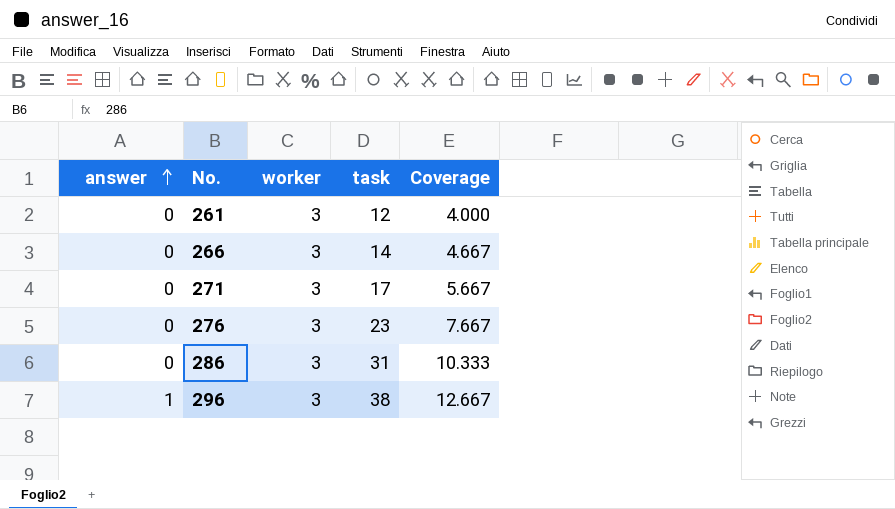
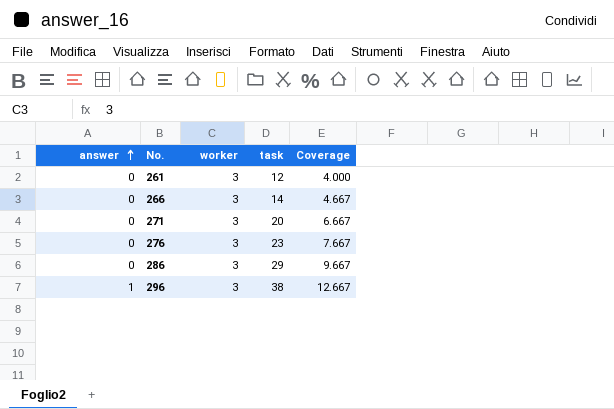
271 | task: 17 -> 20
271 | Coverage: 5.667 -> 6.667
286 | task: 31 -> 29
286 | Coverage: 10.333 -> 9.667

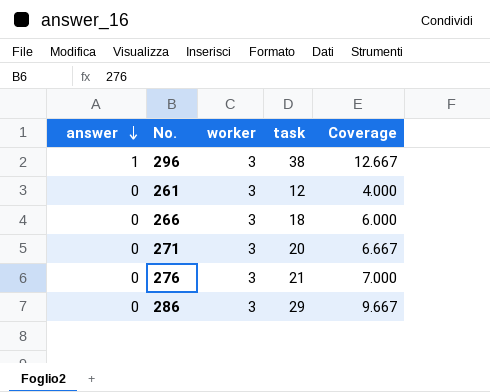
row order: answer ascending -> answer descending
266 | task: 14 -> 18
266 | Coverage: 4.667 -> 6.000
276 | task: 23 -> 21
276 | Coverage: 7.667 -> 7.000

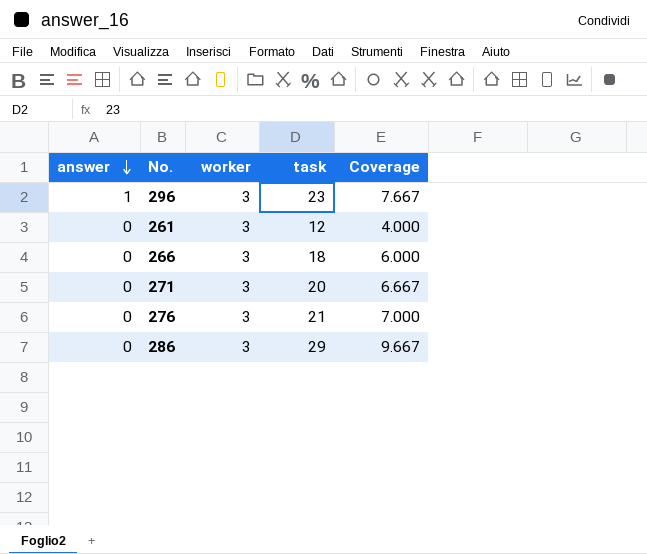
296 | task: 38 -> 23
296 | Coverage: 12.667 -> 7.667

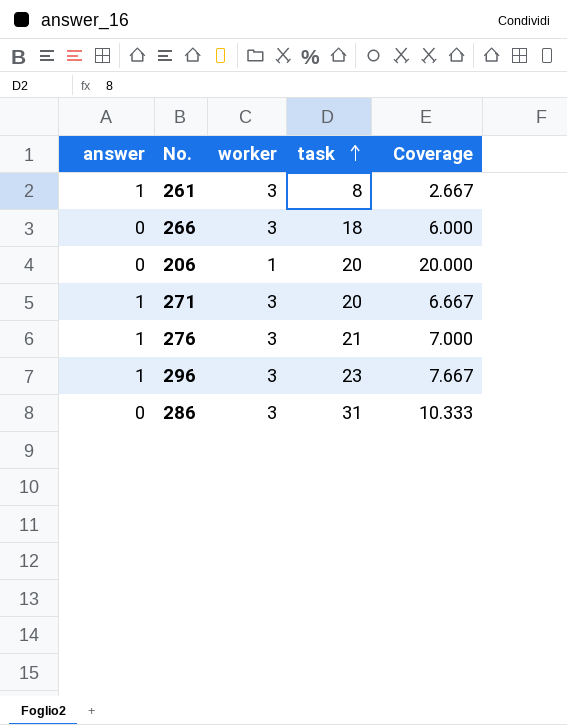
row order: answer descending -> task ascending
261 | answer: 0 -> 1
261 | task: 12 -> 8
261 | Coverage: 4.000 -> 2.667
row 206: none -> 0 | 1 | 20 | 20.000
271 | answer: 0 -> 1
276 | answer: 0 -> 1
286 | task: 29 -> 31
286 | Coverage: 9.667 -> 10.333

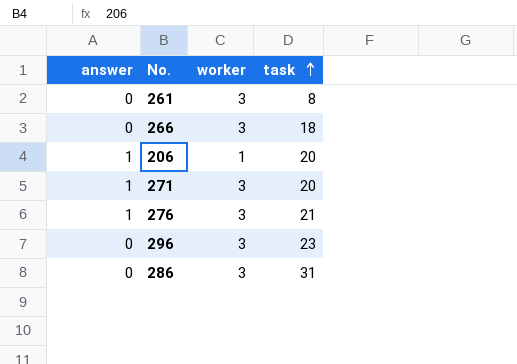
column Coverage | formula: [task] / [worker] -> none
261 | answer: 1 -> 0
206 | answer: 0 -> 1
296 | answer: 1 -> 0

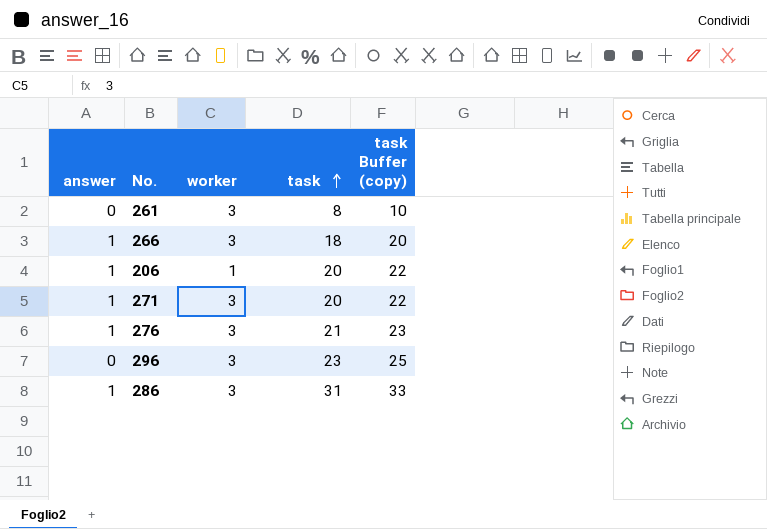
column task Buffer (copy) | formula: none -> [task] + 2
266 | answer: 0 -> 1
286 | answer: 0 -> 1

